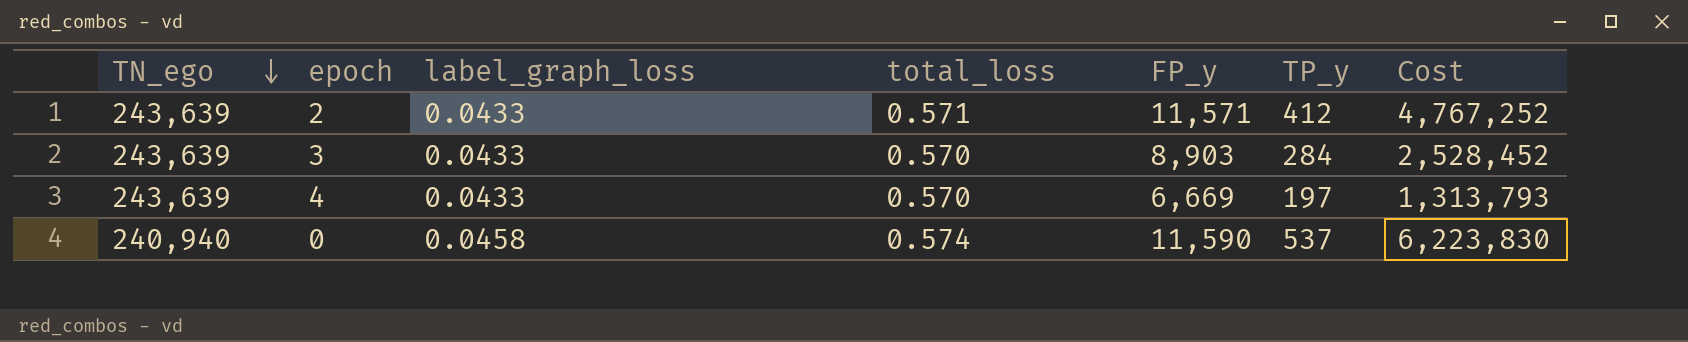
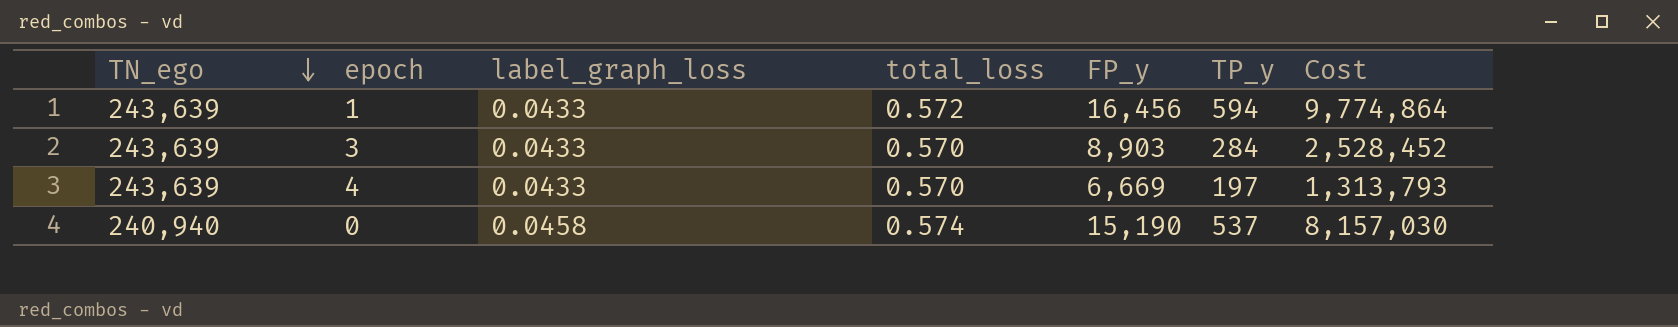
row 2: 243,639 | 0.0433 | 0.571 | 11,571 | 412 | 4,767,252 -> none
row 1: none -> 243,639 | 0.0433 | 0.572 | 16,456 | 594 | 9,774,864
0 | FP_y: 11,590 -> 15,190
0 | Cost: 6,223,830 -> 8,157,030

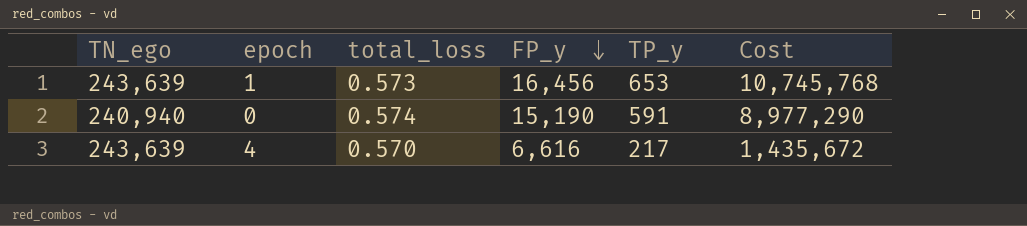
row order: TN_ego descending -> FP_y descending
column label_graph_loss | position: 3 -> none
row 3: 243,639 | 0.0433 | 0.570 | 8,903 | 284 | 2,528,452 -> none
1 | total_loss: 0.572 -> 0.573
1 | TP_y: 594 -> 653
1 | Cost: 9,774,864 -> 10,745,768
0 | TP_y: 537 -> 591
0 | Cost: 8,157,030 -> 8,977,290
4 | FP_y: 6,669 -> 6,616
4 | TP_y: 197 -> 217
4 | Cost: 1,313,793 -> 1,435,672

